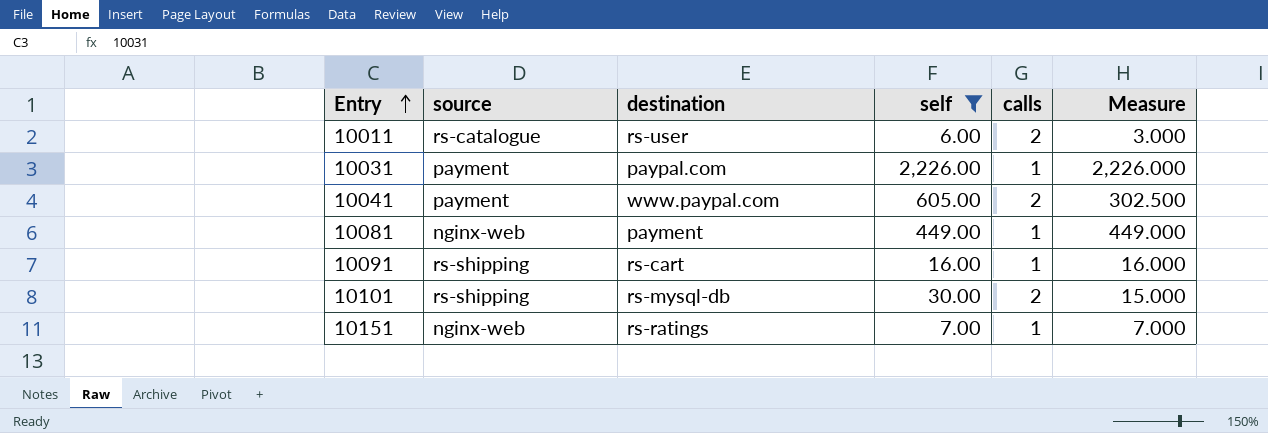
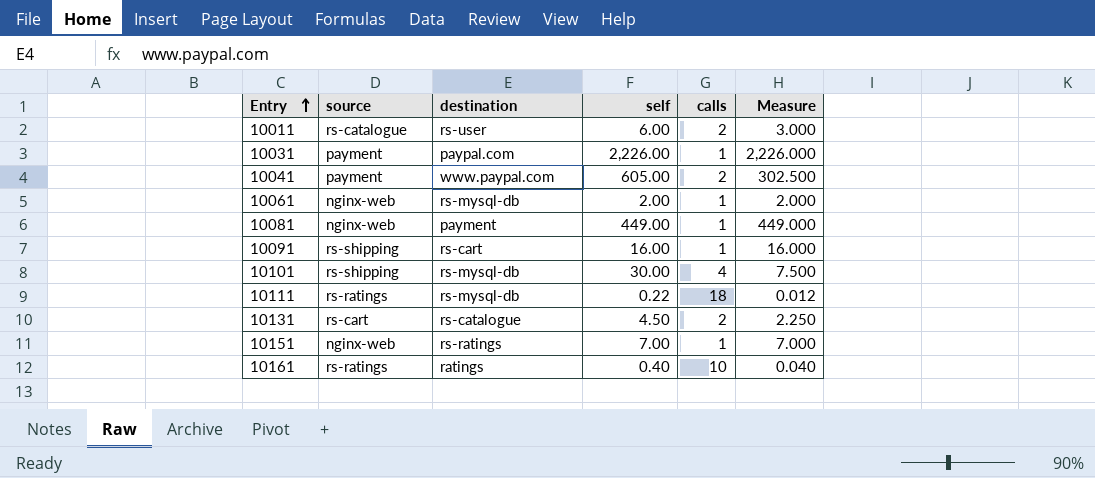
filter: self >= 6.00 -> none
10101 | calls: 2 -> 4
10101 | Measure: 15.000 -> 7.500

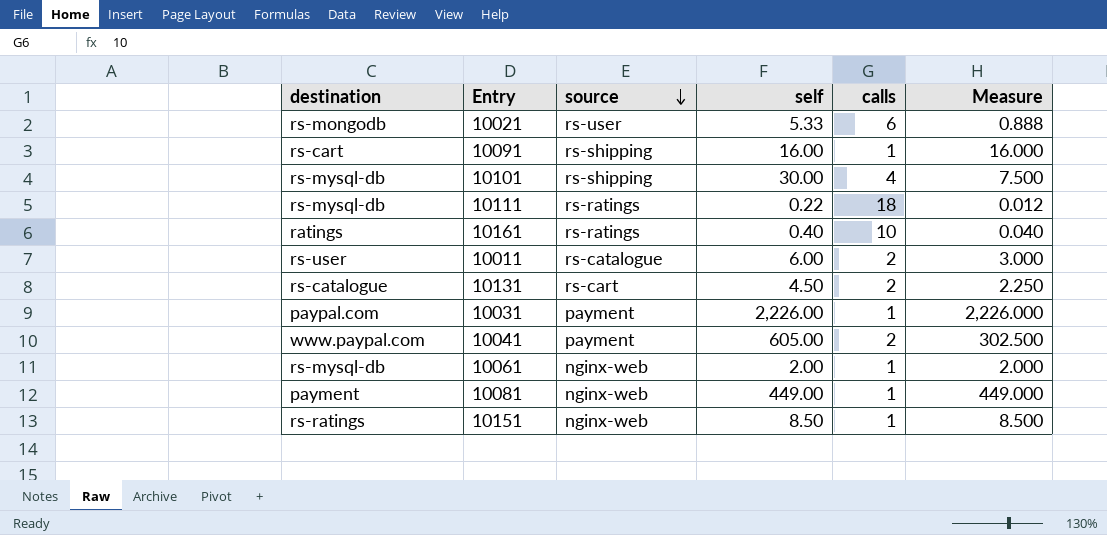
row order: Entry ascending -> source descending
column destination | position: 3 -> 1
row 10021: none -> rs-mongodb | rs-user | 5.33 | 6 | 0.888
10151 | self: 7.00 -> 8.50
10151 | Measure: 7.000 -> 8.500

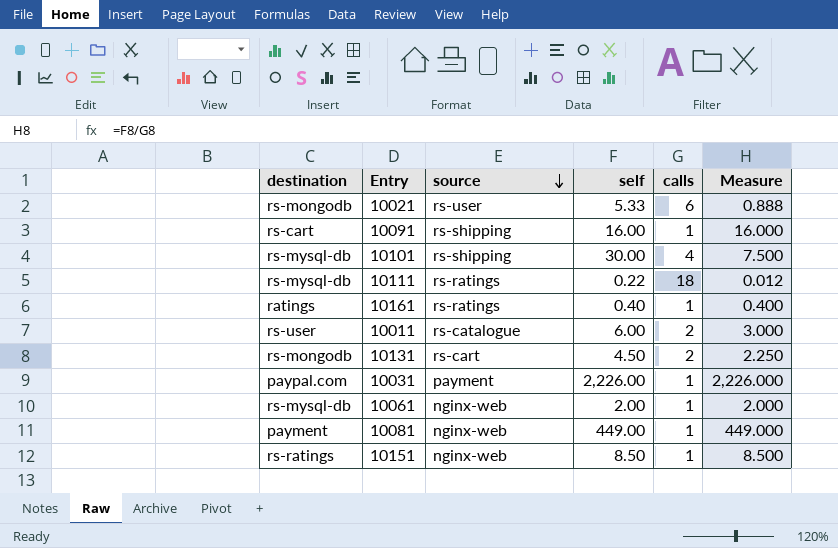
row 10041: www.paypal.com | payment | 605.00 | 2 | 302.500 -> none
10161 | calls: 10 -> 1
10161 | Measure: 0.040 -> 0.400
10131 | destination: rs-catalogue -> rs-mongodb

